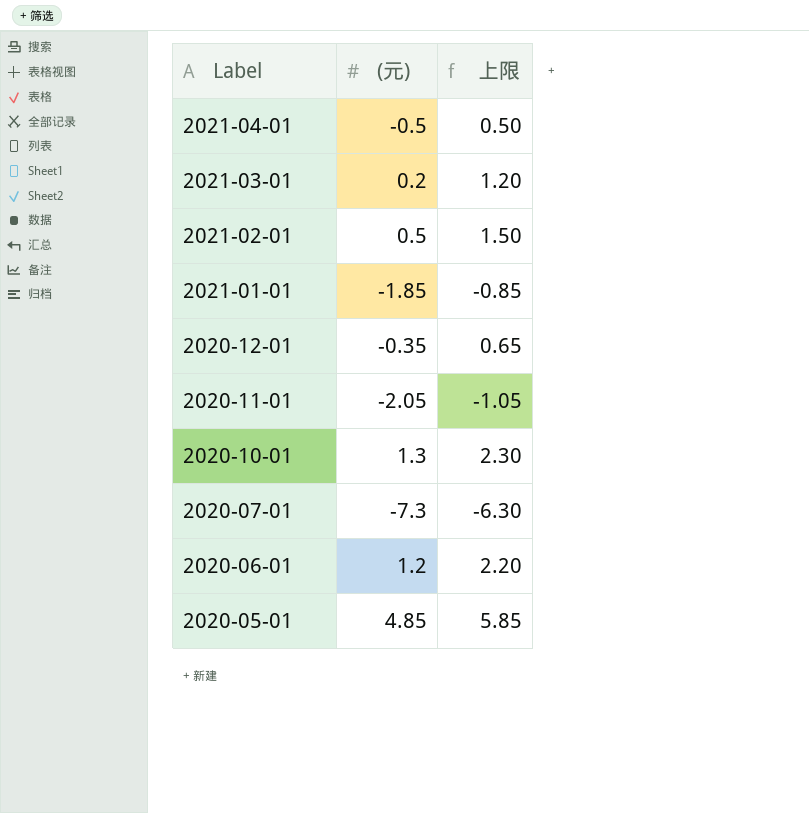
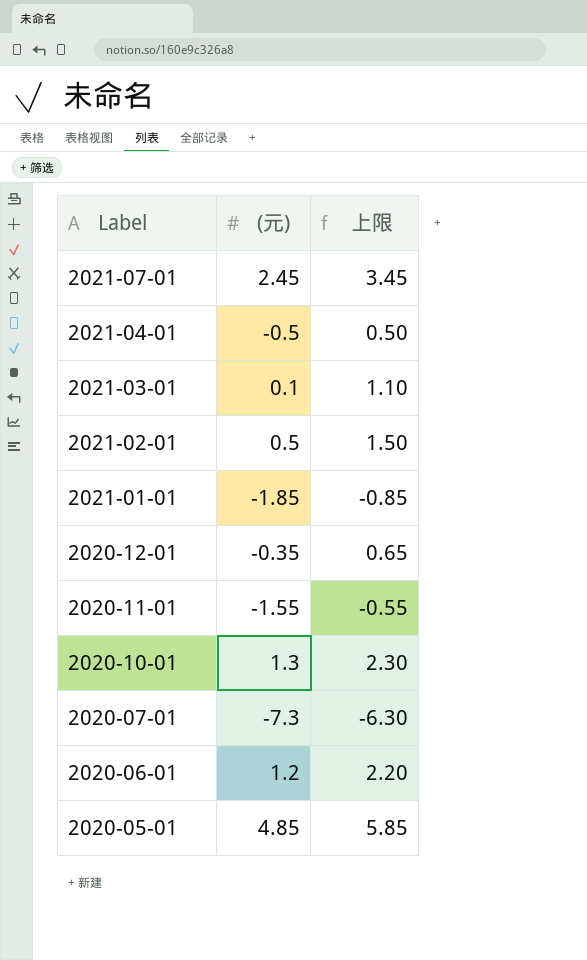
row 2021-07-01: none -> 2.45 | 3.45
2021-03-01 | (元): 0.2 -> 0.1
2021-03-01 | 上限: 1.20 -> 1.10
2020-11-01 | (元): -2.05 -> -1.55
2020-11-01 | 上限: -1.05 -> -0.55

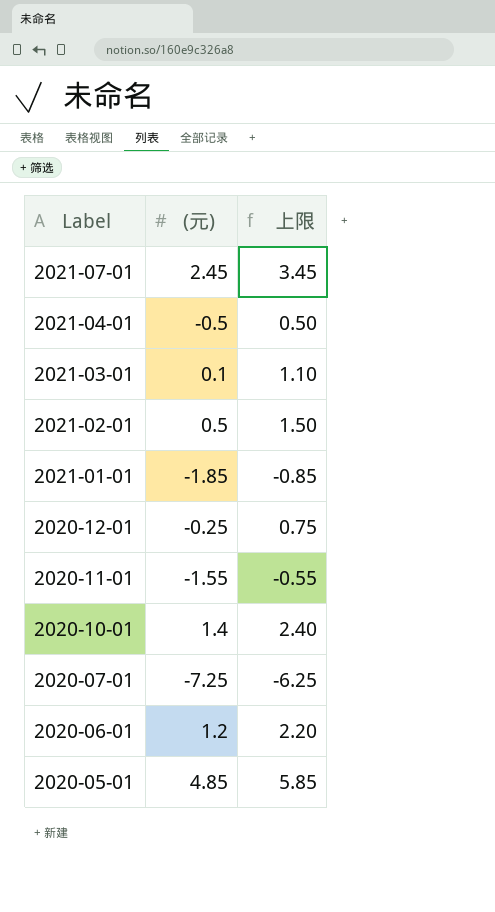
2020-12-01 | (元): -0.35 -> -0.25
2020-12-01 | 上限: 0.65 -> 0.75
2020-10-01 | (元): 1.3 -> 1.4
2020-10-01 | 上限: 2.30 -> 2.40
2020-07-01 | (元): -7.3 -> -7.25
2020-07-01 | 上限: -6.30 -> -6.25

